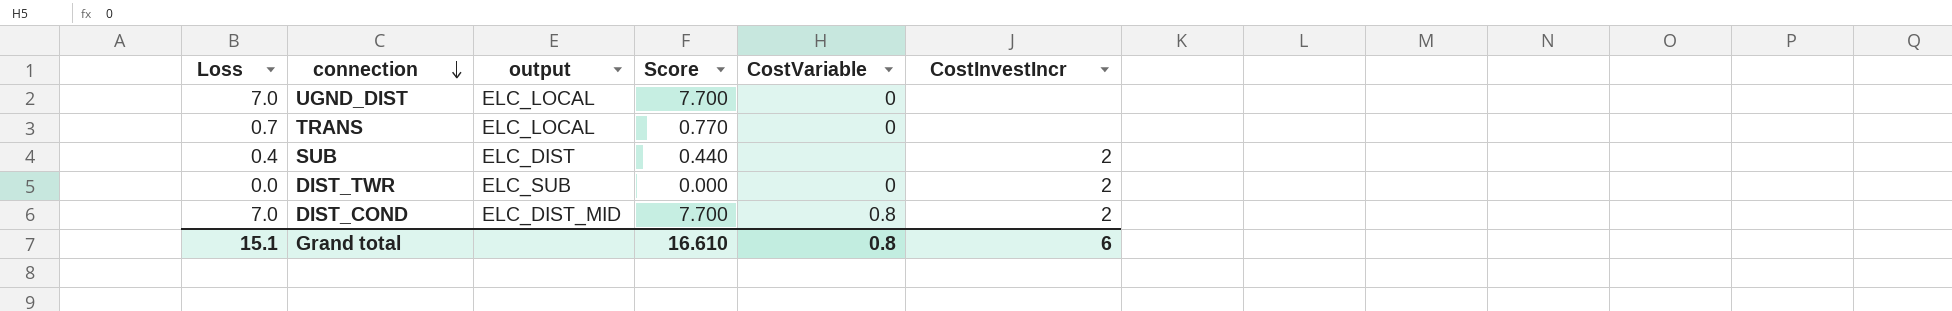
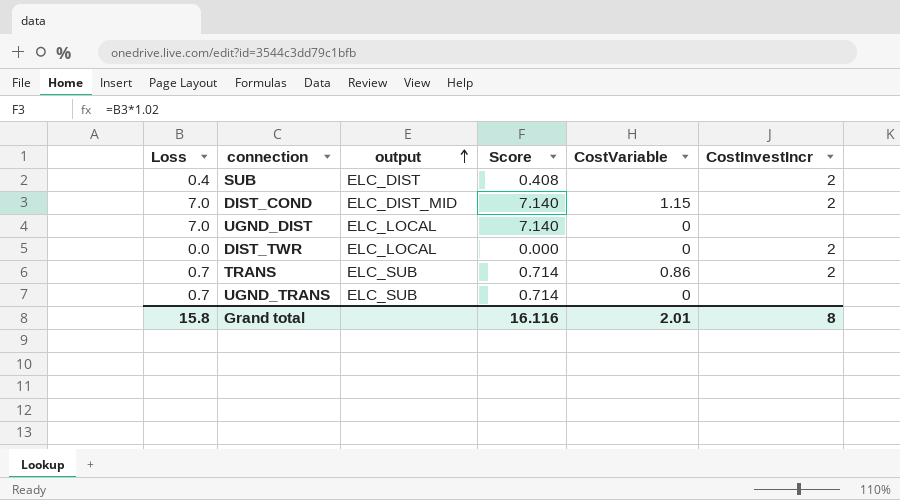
row order: connection descending -> output ascending
column Score | formula: [Loss] * 1.1 -> [Loss] * 1.02
DIST_COND | CostVariable: 0.8 -> 1.15
DIST_TWR | output: ELC_SUB -> ELC_LOCAL
TRANS | output: ELC_LOCAL -> ELC_SUB
TRANS | CostVariable: 0 -> 0.86
TRANS | CostInvestIncr: none -> 2
row UGND_TRANS: none -> 0.7 | ELC_SUB | 0.714 | 0 | none
Grand total | Loss: 15.1 -> 15.8
Grand total | Score: 16.610 -> 16.116
Grand total | CostVariable: 0.8 -> 2.01
Grand total | CostInvestIncr: 6 -> 8

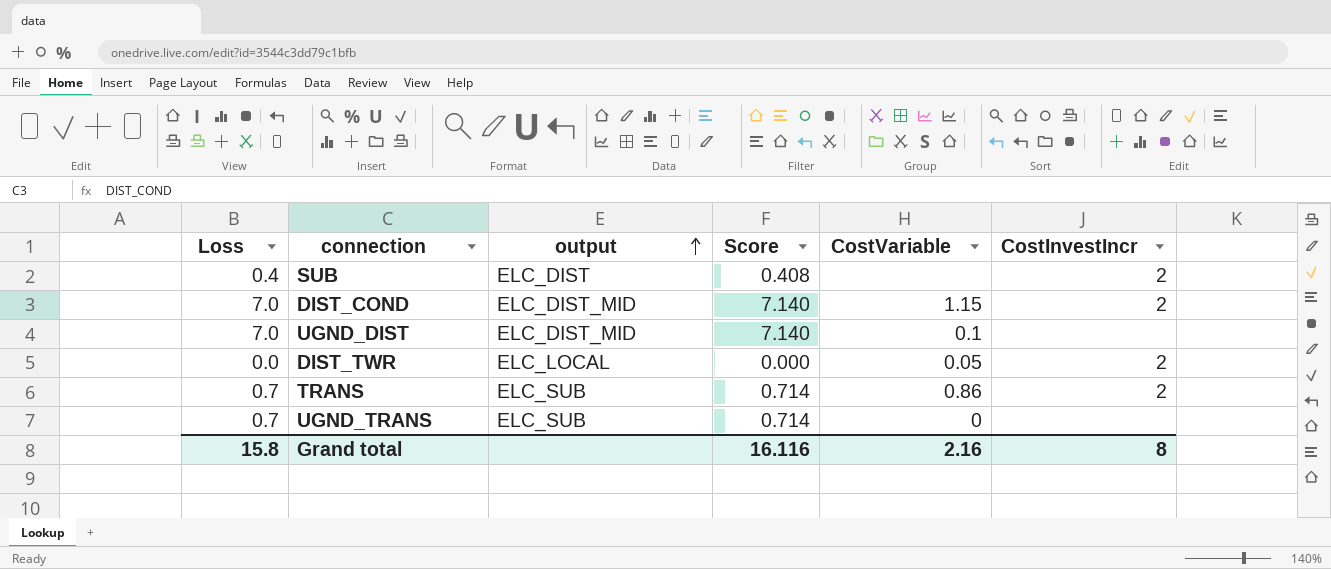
UGND_DIST | output: ELC_LOCAL -> ELC_DIST_MID
UGND_DIST | CostVariable: 0 -> 0.1
DIST_TWR | CostVariable: 0 -> 0.05
Grand total | CostVariable: 2.01 -> 2.16

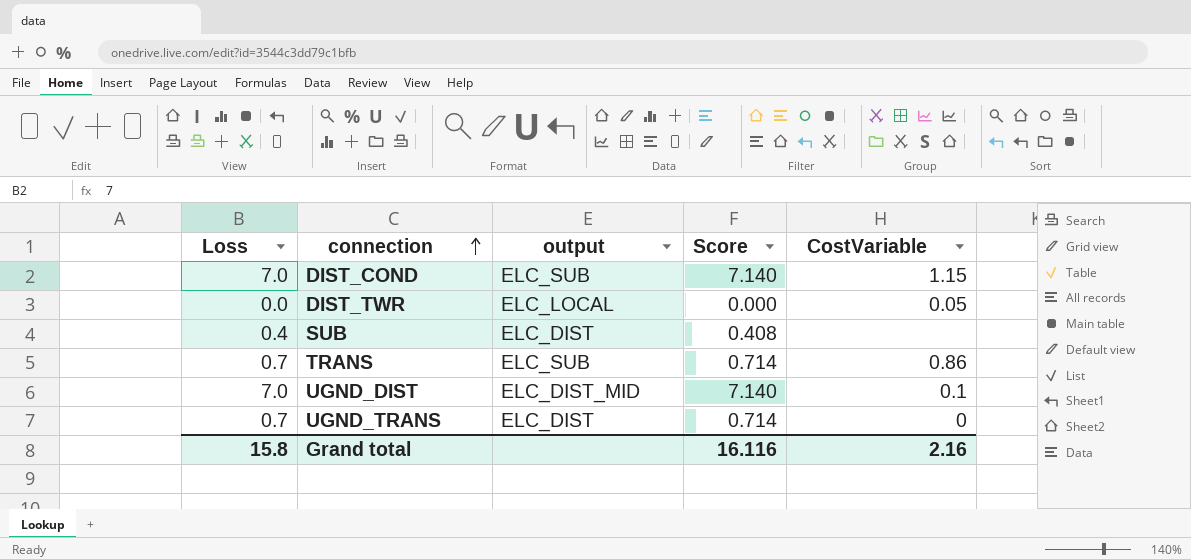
row order: output ascending -> connection ascending
column CostInvestIncr | position: 6 -> none
DIST_COND | output: ELC_DIST_MID -> ELC_SUB
UGND_TRANS | output: ELC_SUB -> ELC_DIST

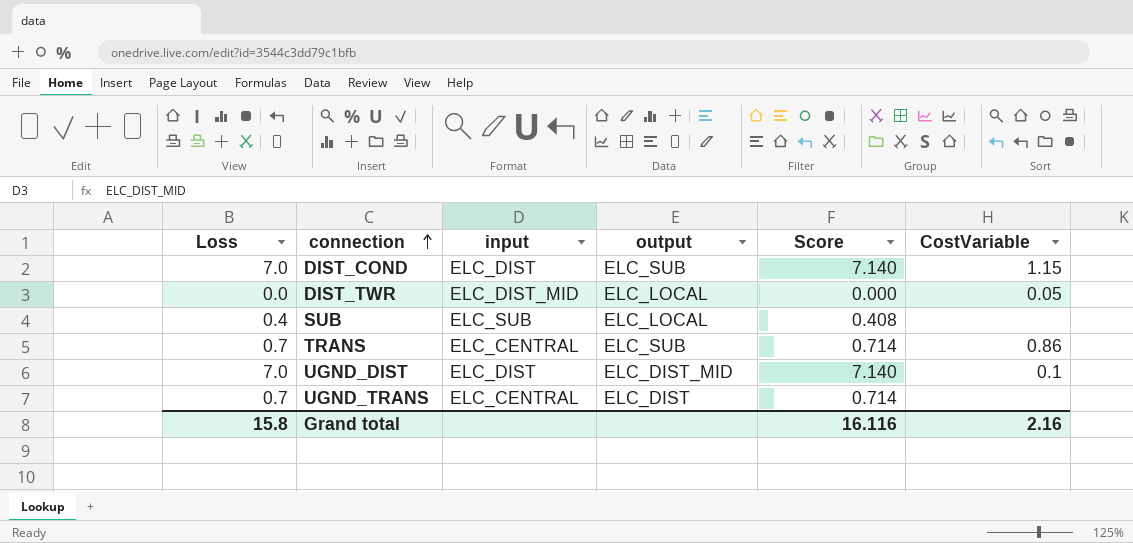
column input | position: none -> 3
SUB | output: ELC_DIST -> ELC_LOCAL
UGND_TRANS | CostVariable: 0 -> none

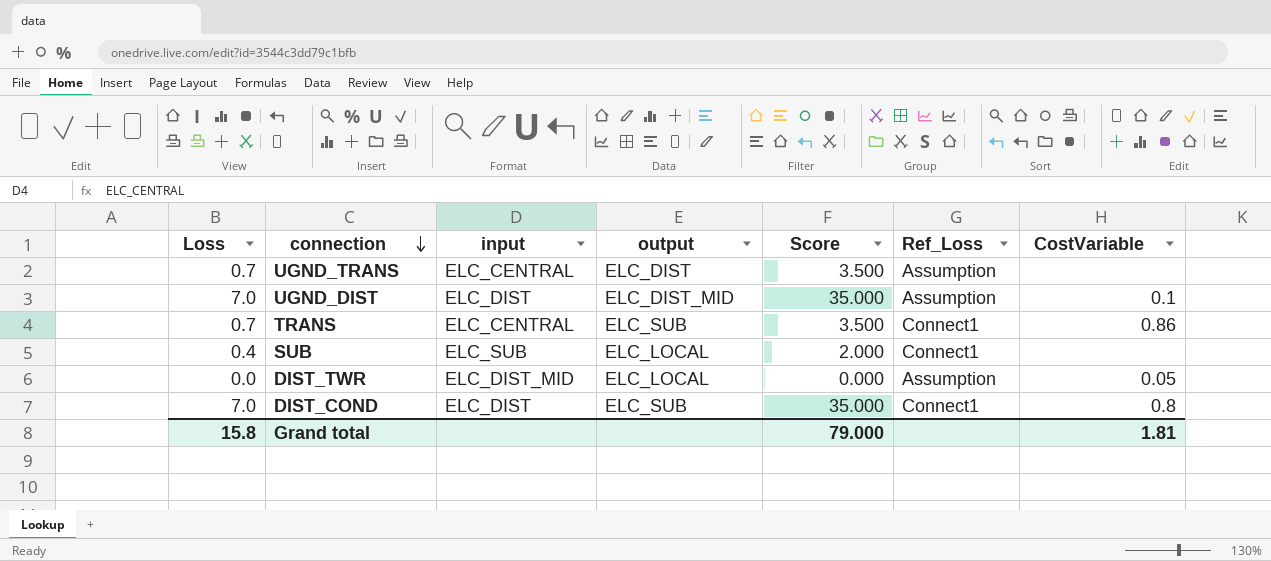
row order: connection ascending -> connection descending
column Score | formula: [Loss] * 1.02 -> [Loss] * 5
column Ref_Loss | position: none -> 6
DIST_COND | CostVariable: 1.15 -> 0.8
Grand total | Score: 16.116 -> 79.000
Grand total | CostVariable: 2.16 -> 1.81

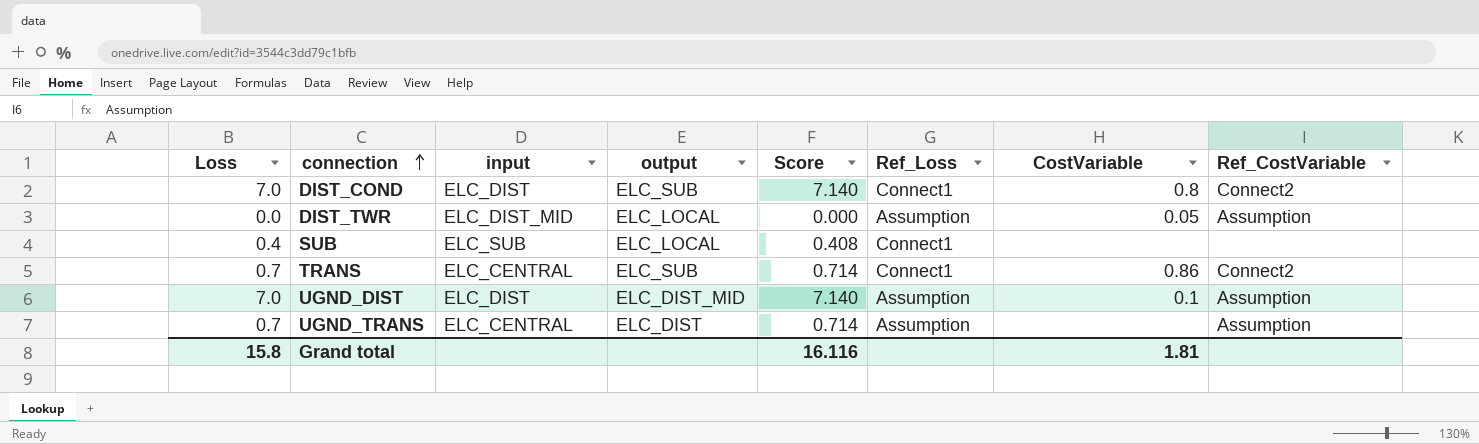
row order: connection descending -> connection ascending
column Score | formula: [Loss] * 5 -> [Loss] * 1.02
column Ref_CostVariable | position: none -> 8
Grand total | Score: 79.000 -> 16.116

